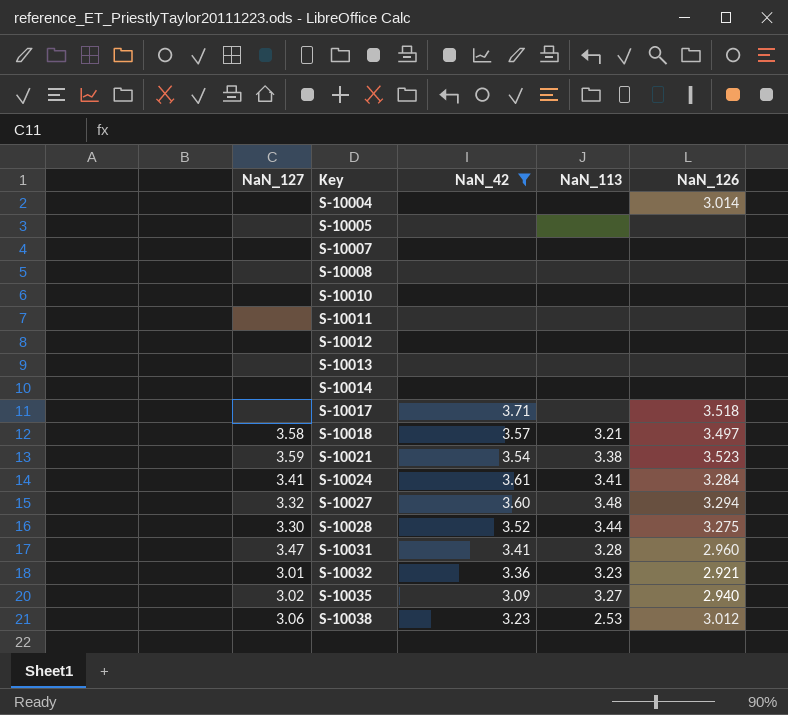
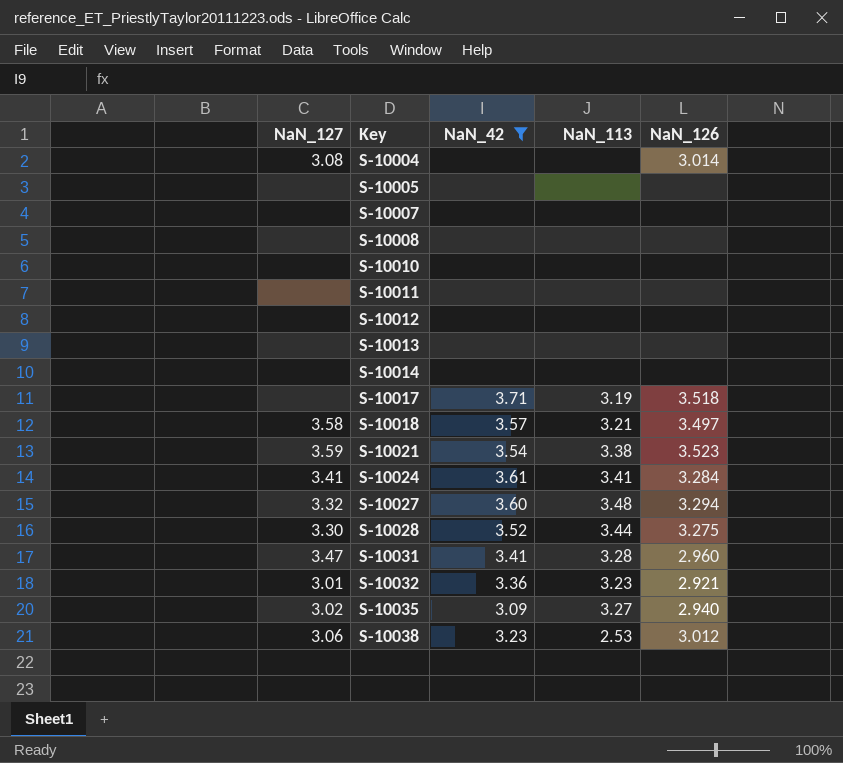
S-10004 | NaN_127: none -> 3.08
S-10017 | NaN_113: none -> 3.19

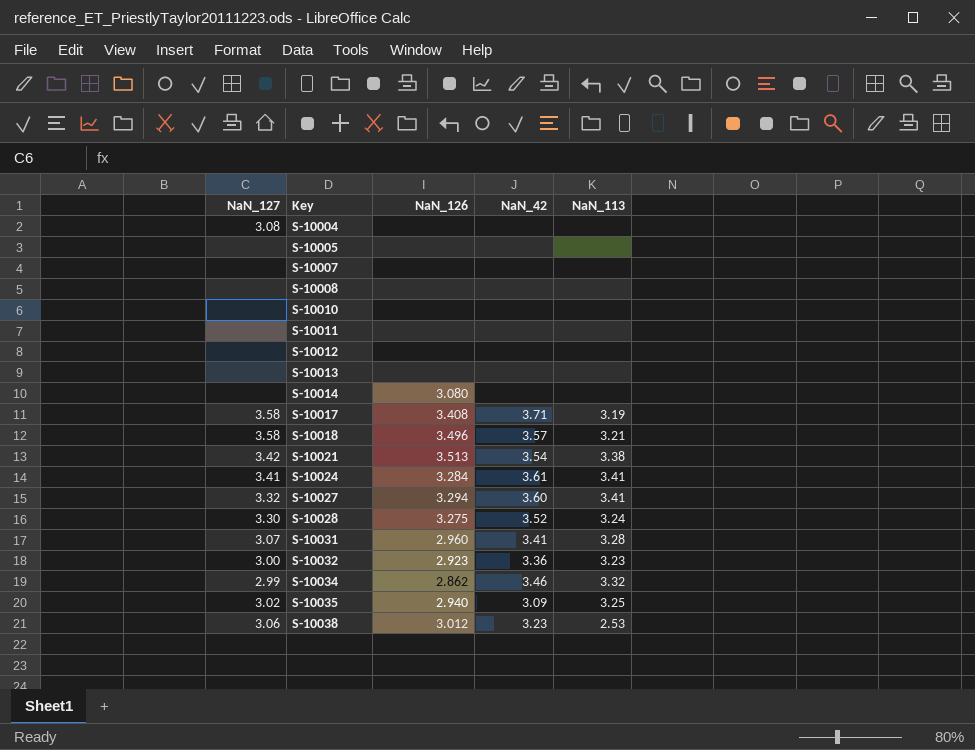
filter: NaN_42 != 3.46 -> none
column NaN_126 | position: 5 -> 3
S-10004 | NaN_126: 3.014 -> none
S-10014 | NaN_126: none -> 3.080
S-10017 | NaN_127: none -> 3.58
S-10017 | NaN_126: 3.518 -> 3.408
S-10018 | NaN_126: 3.497 -> 3.496
S-10021 | NaN_127: 3.59 -> 3.42
S-10021 | NaN_126: 3.523 -> 3.513
S-10027 | NaN_113: 3.48 -> 3.41
S-10028 | NaN_113: 3.44 -> 3.24
S-10031 | NaN_127: 3.47 -> 3.07
S-10032 | NaN_127: 3.01 -> 3.00
S-10032 | NaN_126: 2.921 -> 2.923
S-10035 | NaN_113: 3.27 -> 3.25

